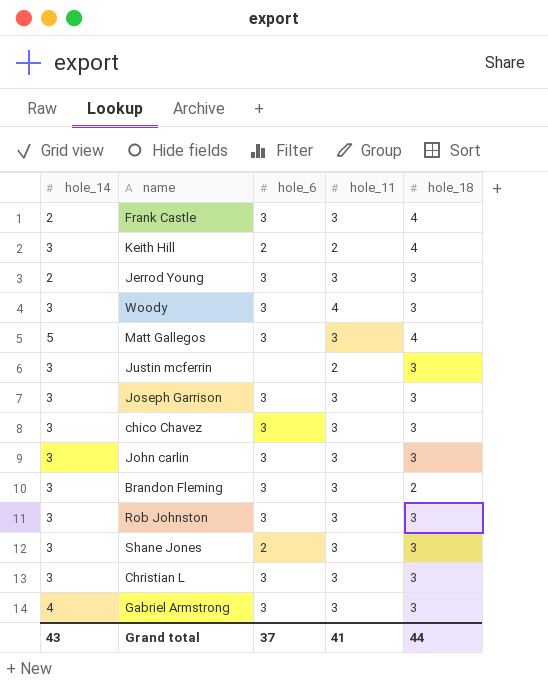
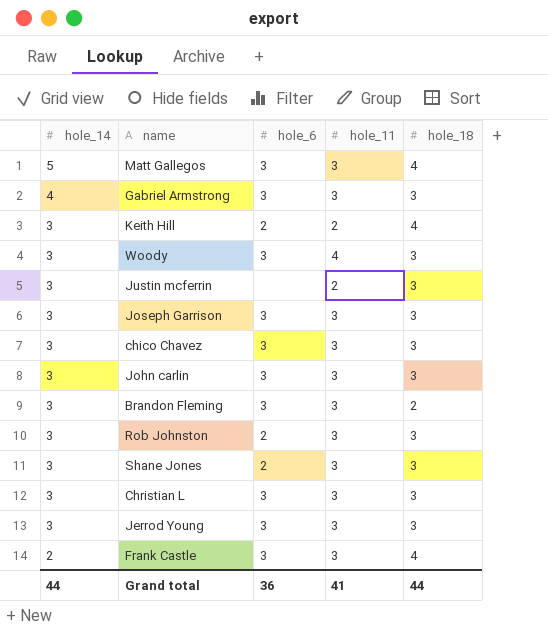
row order: none -> hole_14 descending
Rob Johnston | hole_6: 3 -> 2
Jerrod Young | hole_14: 2 -> 3
Grand total | hole_14: 43 -> 44
Grand total | hole_6: 37 -> 36

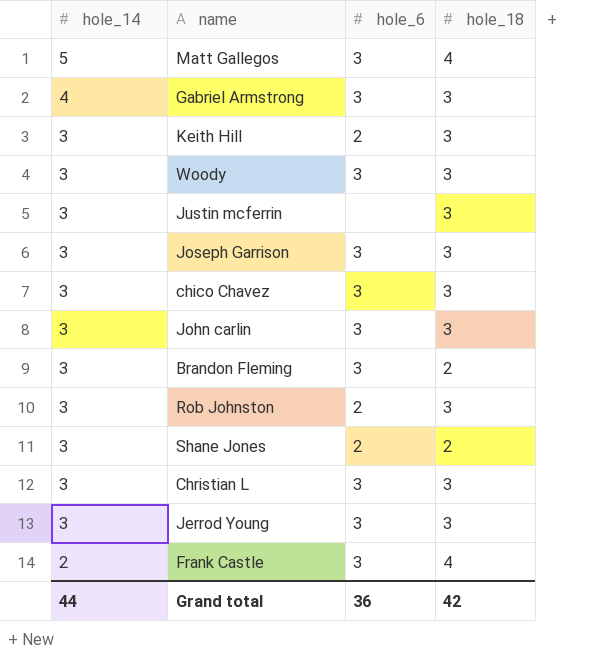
column hole_11 | position: 4 -> none
Keith Hill | hole_18: 4 -> 3
Shane Jones | hole_18: 3 -> 2
Grand total | hole_18: 44 -> 42

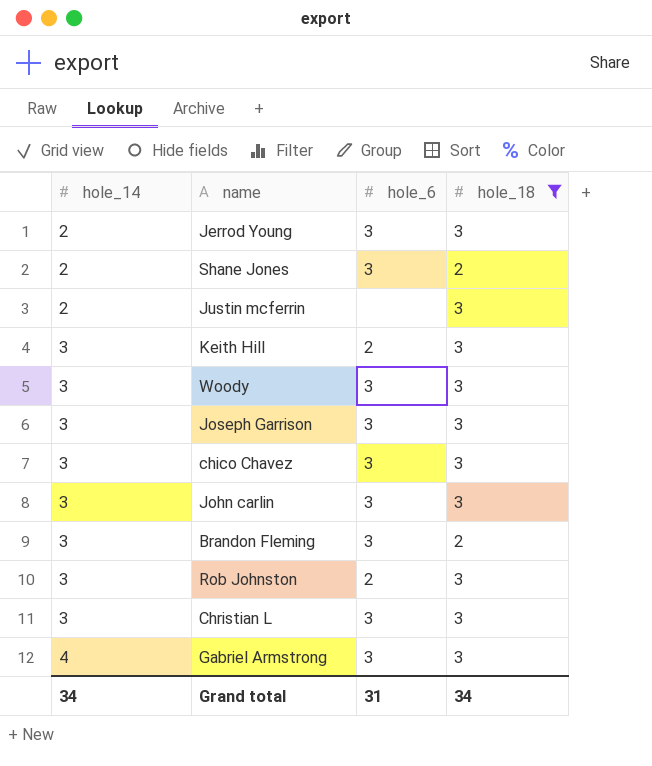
filter: none -> hole_18 != 4
row order: hole_14 descending -> hole_14 ascending
Jerrod Young | hole_14: 3 -> 2
Shane Jones | hole_14: 3 -> 2
Shane Jones | hole_6: 2 -> 3
Justin mcferrin | hole_14: 3 -> 2
Grand total | hole_14: 44 -> 34
Grand total | hole_6: 36 -> 31
Grand total | hole_18: 42 -> 34

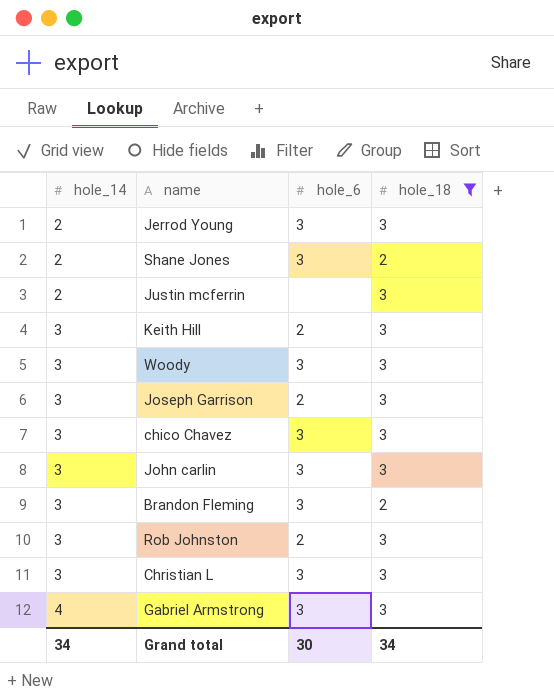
Joseph Garrison | hole_6: 3 -> 2
Grand total | hole_6: 31 -> 30

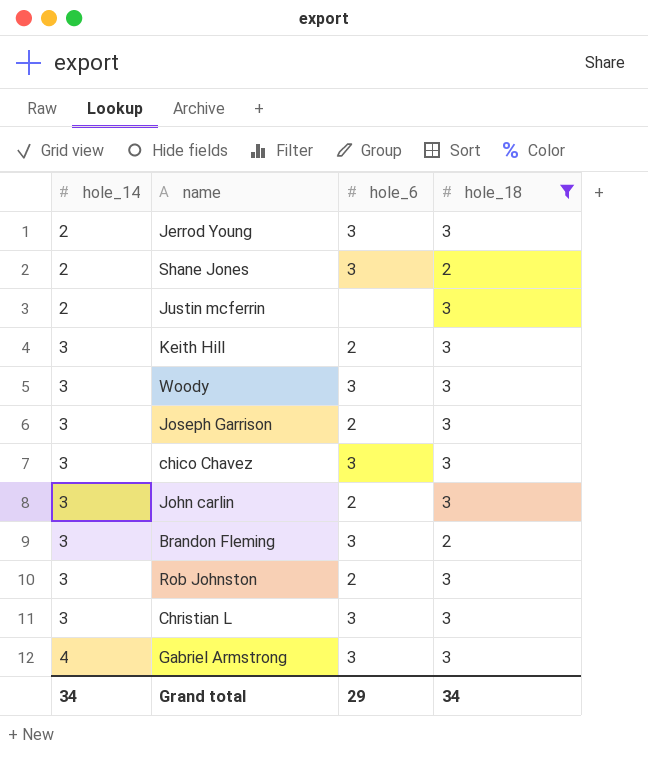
John carlin | hole_6: 3 -> 2
Grand total | hole_6: 30 -> 29

